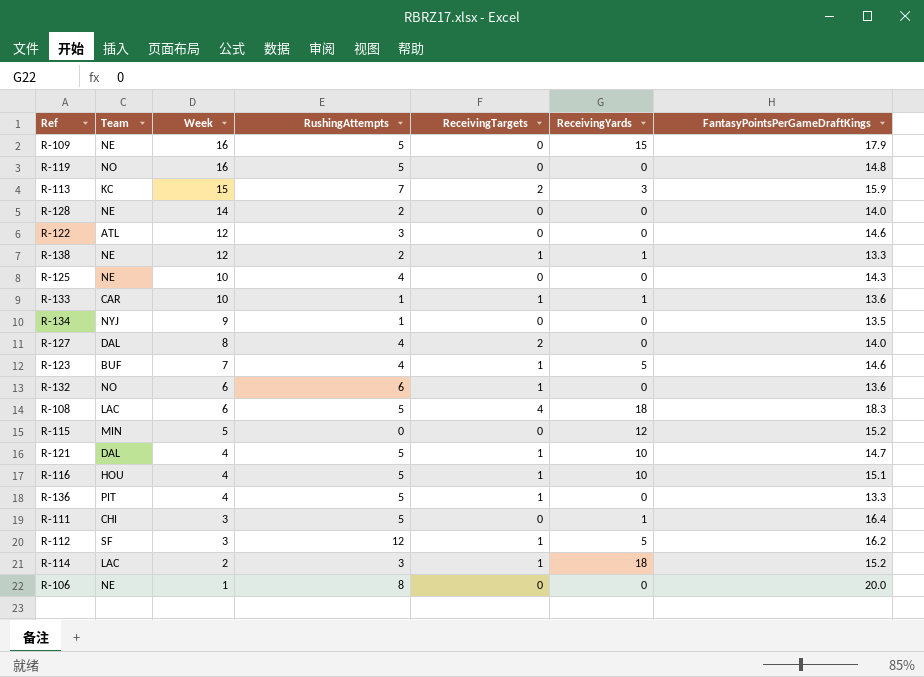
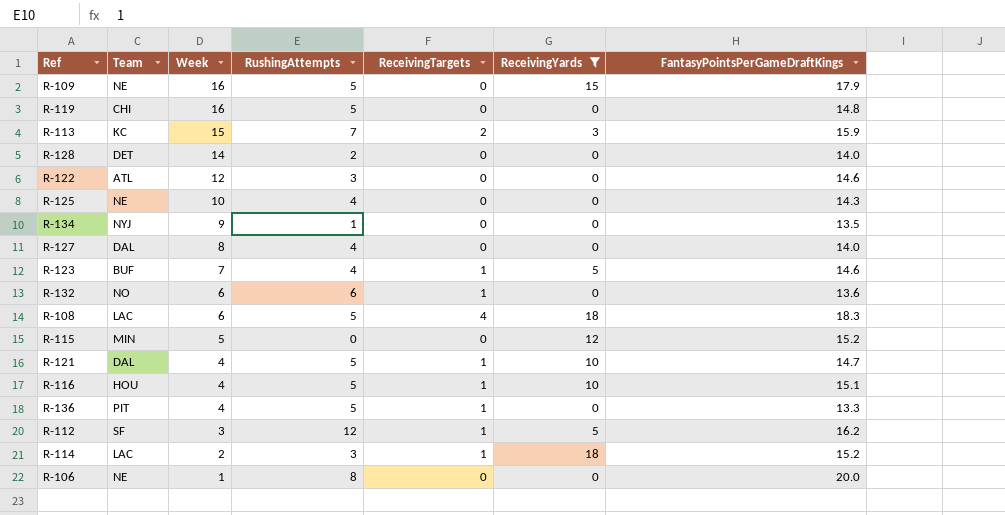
filter: none -> ReceivingYards != 1
R-119 | Team: NO -> CHI
R-128 | Team: NE -> DET
R-127 | ReceivingTargets: 2 -> 0

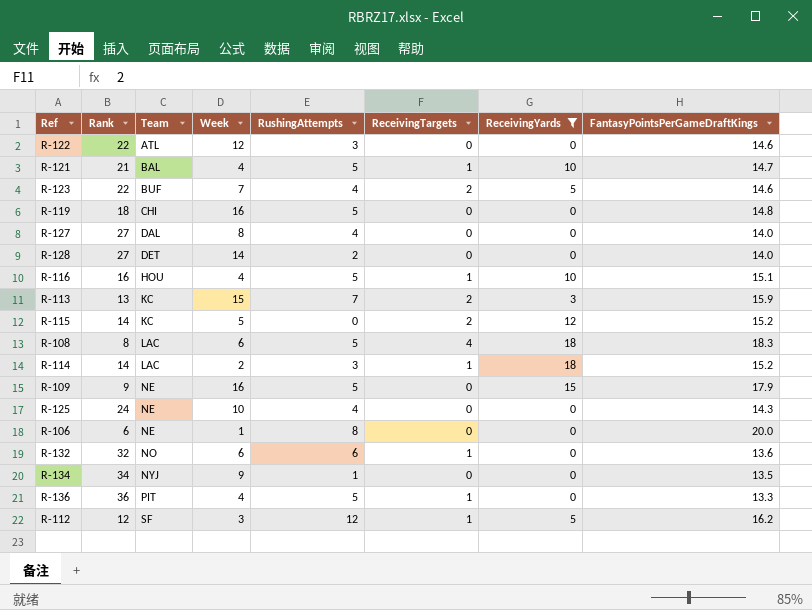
row order: Week descending -> Team ascending
column Rank | position: none -> 2
R-121 | Team: DAL -> BAL
R-123 | ReceivingTargets: 1 -> 2
R-115 | Team: MIN -> KC
R-115 | ReceivingTargets: 0 -> 2

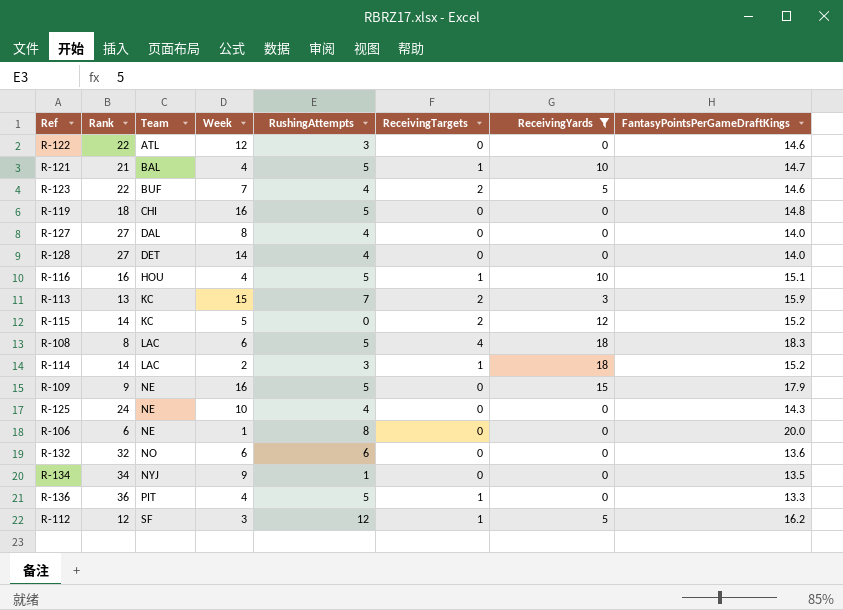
R-128 | RushingAttempts: 2 -> 4
R-132 | ReceivingTargets: 1 -> 0

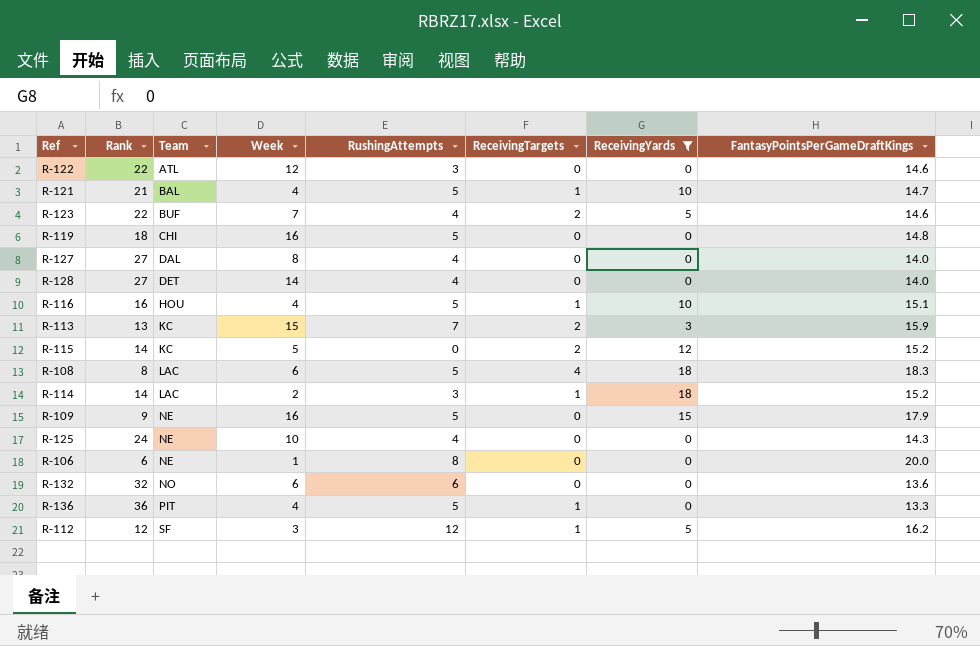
row R-134: 34 | NYJ | 9 | 1 | 0 | 0 | 13.5 -> none

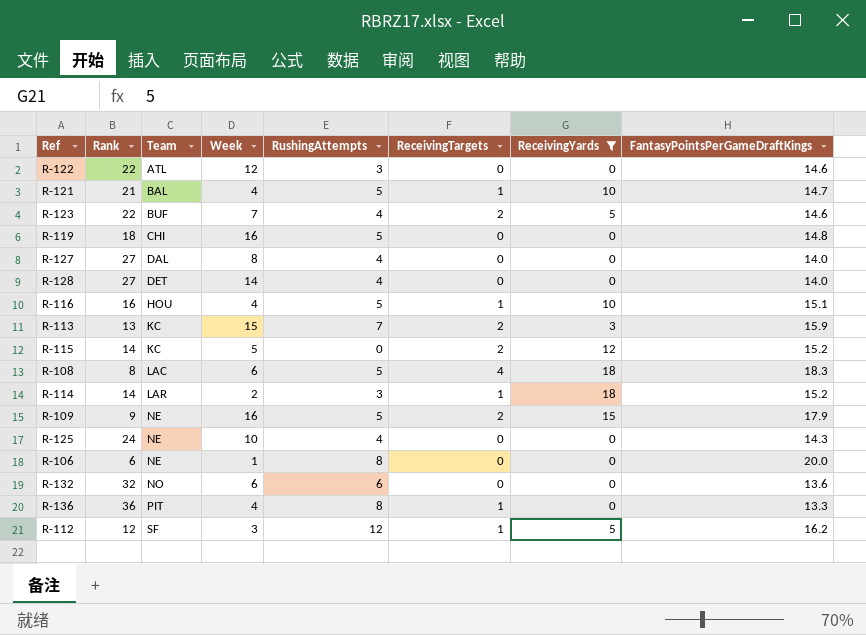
R-114 | Team: LAC -> LAR
R-109 | ReceivingTargets: 0 -> 2
R-136 | RushingAttempts: 5 -> 8

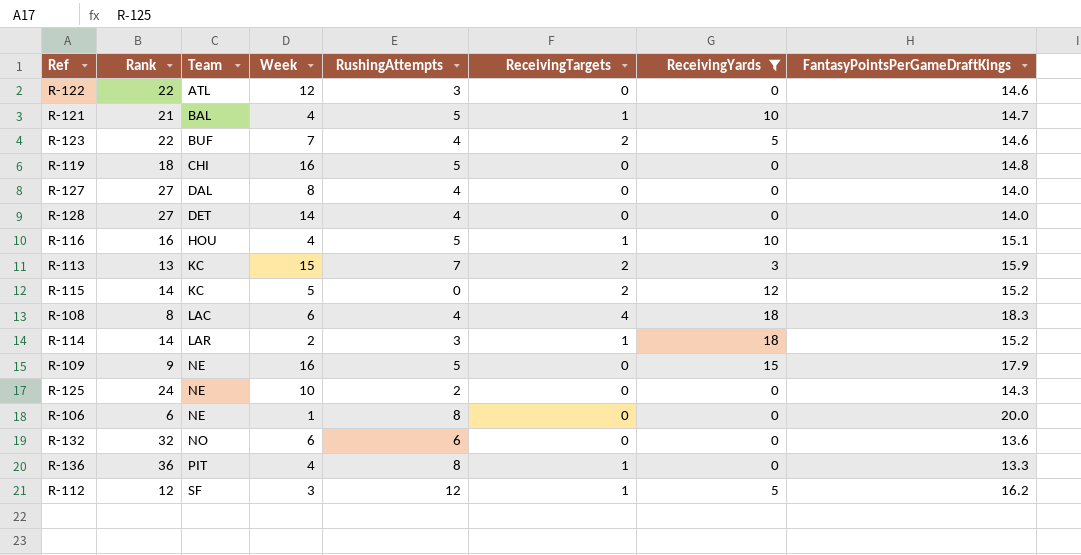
R-108 | RushingAttempts: 5 -> 4
R-109 | ReceivingTargets: 2 -> 0
R-125 | RushingAttempts: 4 -> 2

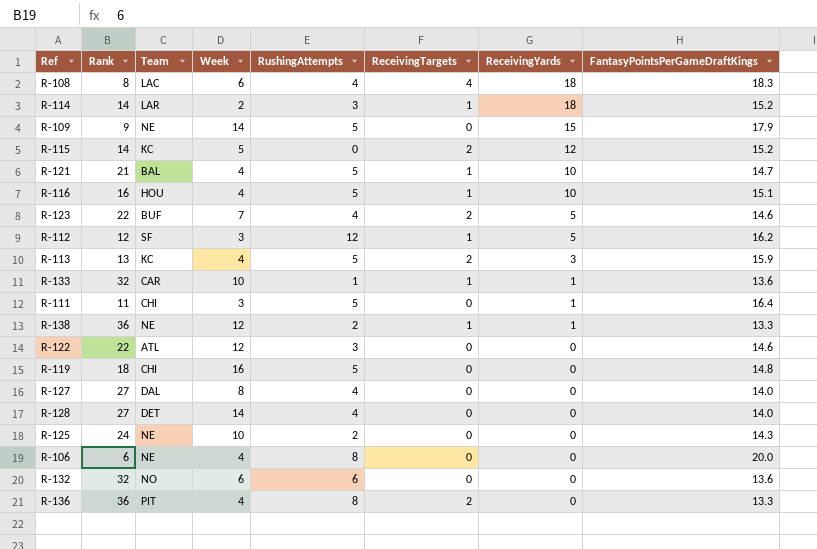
filter: ReceivingYards != 1 -> none
row order: Team ascending -> ReceivingYards descending
R-109 | Week: 16 -> 14
R-113 | Week: 15 -> 4
R-113 | RushingAttempts: 7 -> 5
R-106 | Week: 1 -> 4
R-136 | ReceivingTargets: 1 -> 2

